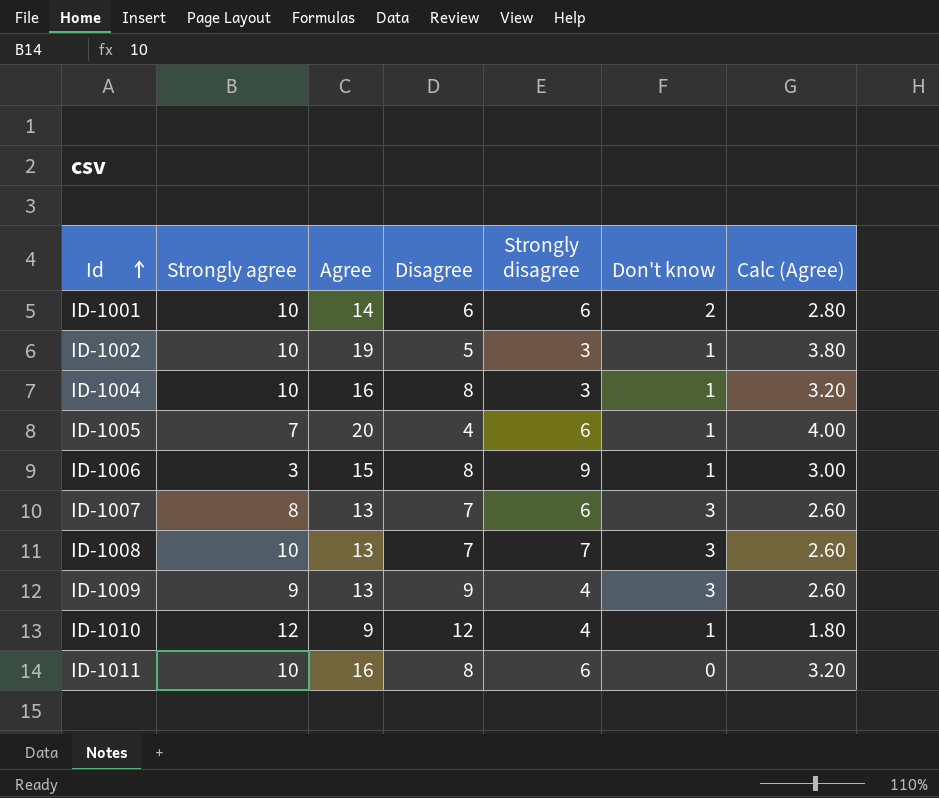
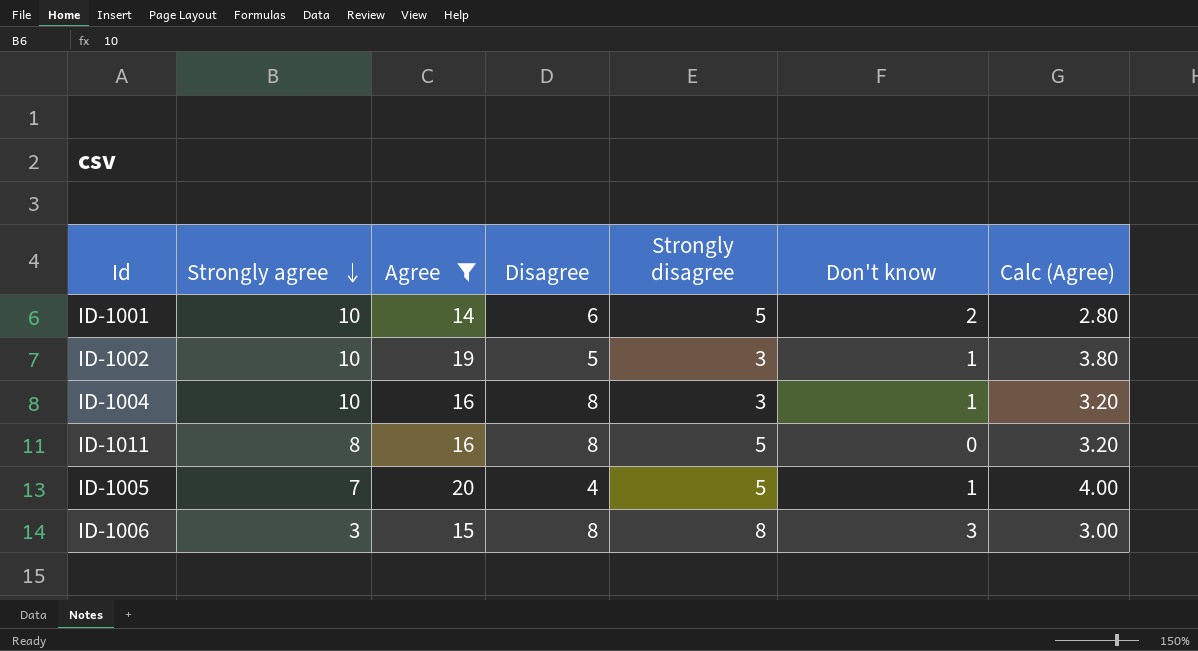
filter: none -> Agree >= 14
row order: Id ascending -> Strongly agree descending
ID-1001 | Strongly disagree: 6 -> 5
ID-1011 | Strongly agree: 10 -> 8
ID-1011 | Strongly disagree: 6 -> 5
ID-1005 | Strongly disagree: 6 -> 5
ID-1006 | Strongly disagree: 9 -> 8
ID-1006 | Don't know: 1 -> 3

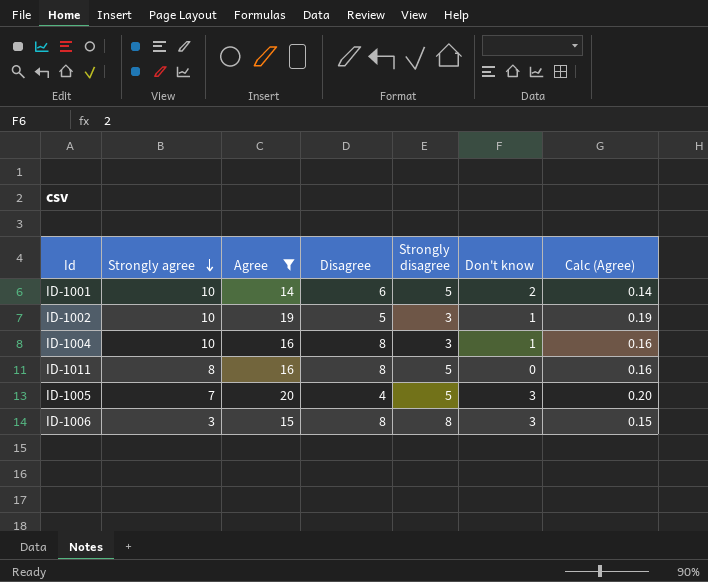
column Calc (Agree) | formula: [Agree] * 0.2 -> [Agree] * 0.01
ID-1005 | Don't know: 1 -> 3

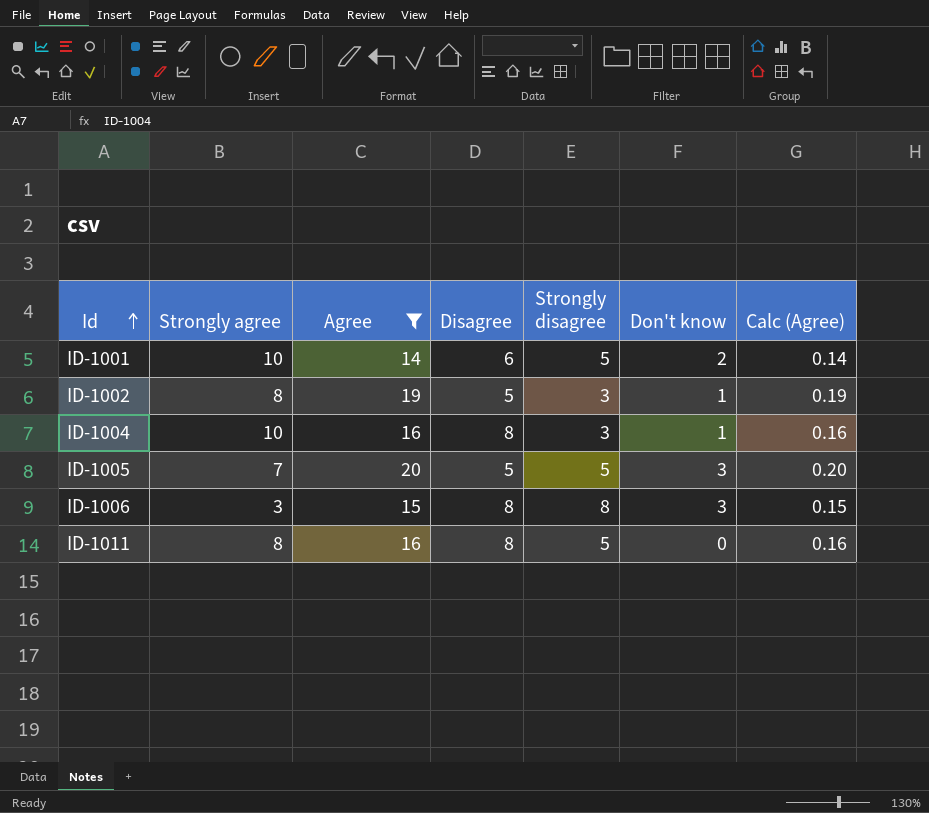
row order: Strongly agree descending -> Id ascending
ID-1002 | Strongly agree: 10 -> 8
ID-1005 | Disagree: 4 -> 5

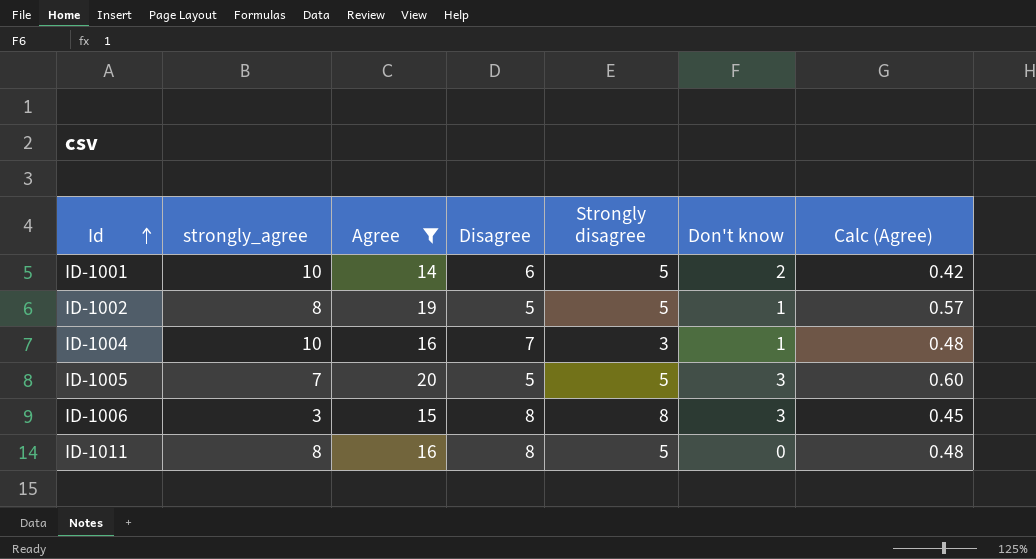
column name: Strongly agree -> strongly_agree
column Calc (Agree) | formula: [Agree] * 0.01 -> [Agree] * 0.03
ID-1002 | Strongly disagree: 3 -> 5
ID-1004 | Disagree: 8 -> 7

